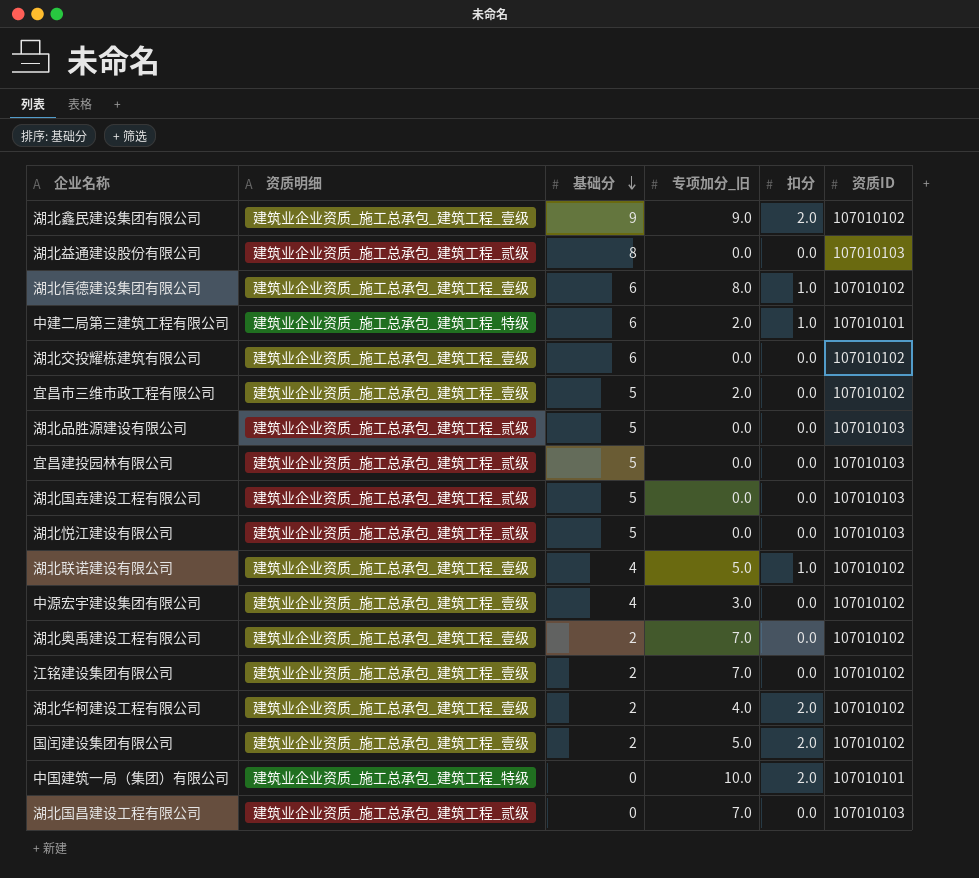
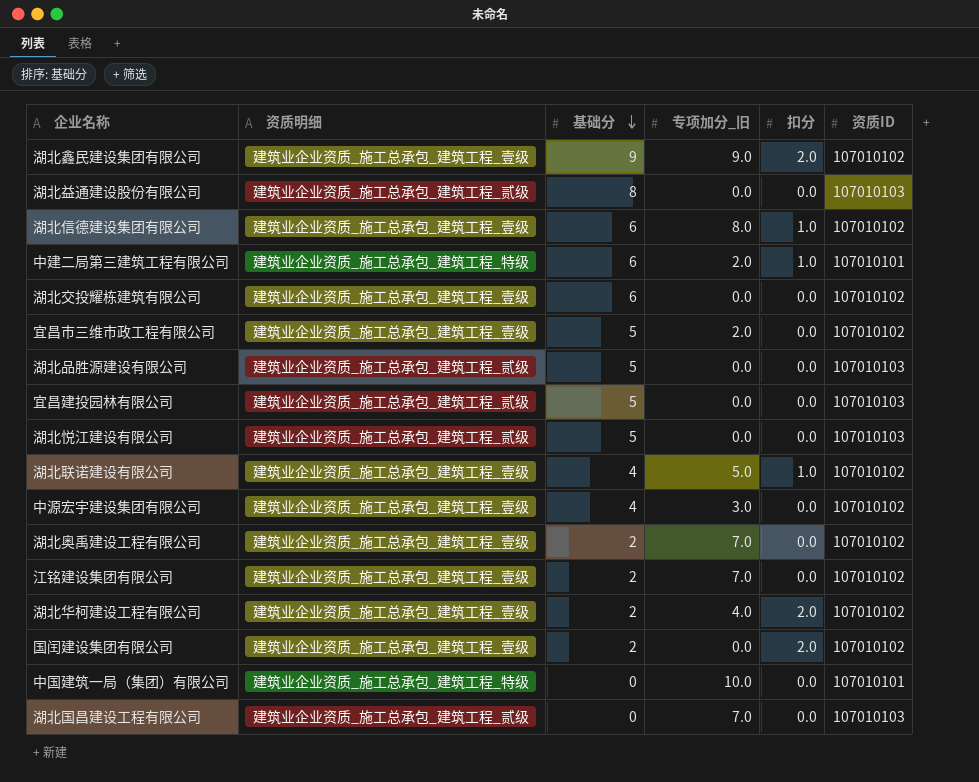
row 湖北国垚建设工程有限公司: 建筑业企业资质_施工总承包_建筑工程_贰级 | 5 | 0.0 | 0.0 | 107010103 -> none
国闰建设集团有限公司 | 专项加分_旧: 5.0 -> 0.0
中国建筑一局（集团）有限公司 | 扣分: 2.0 -> 0.0

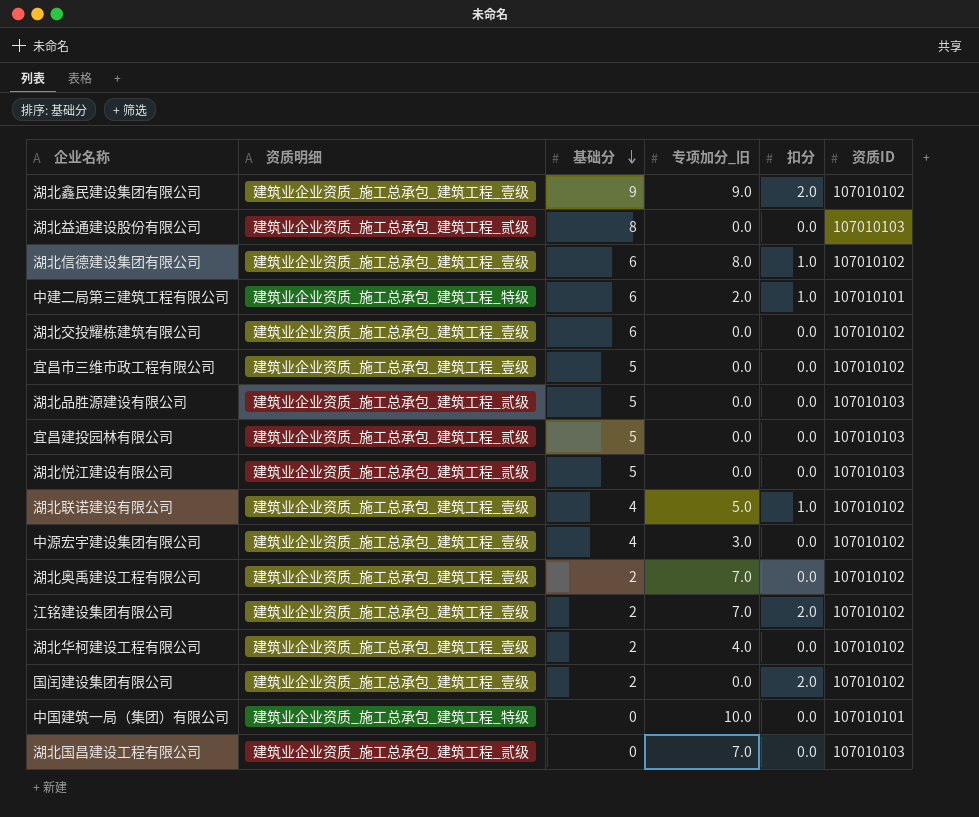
宜昌市三维市政工程有限公司 | 专项加分_旧: 2.0 -> 0.0
江铭建设集团有限公司 | 扣分: 0.0 -> 2.0
湖北华柯建设工程有限公司 | 扣分: 2.0 -> 0.0

